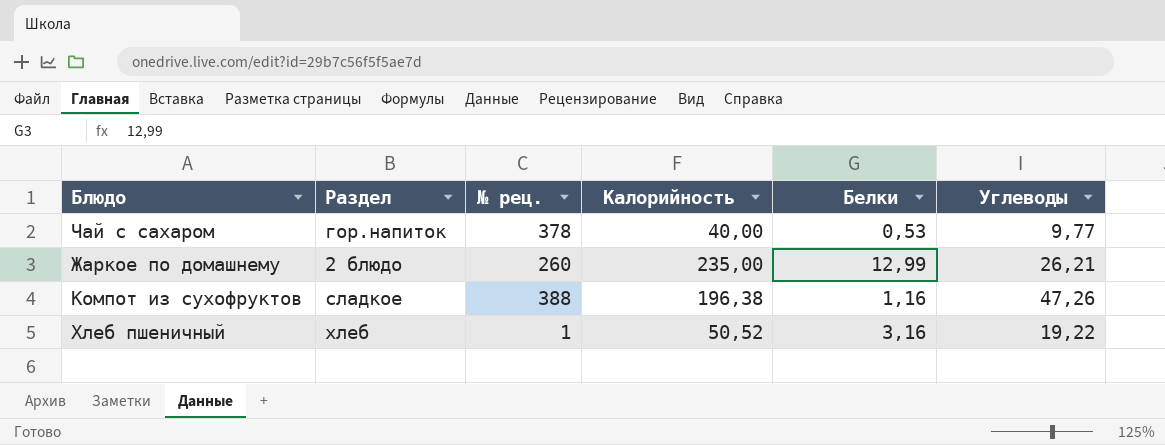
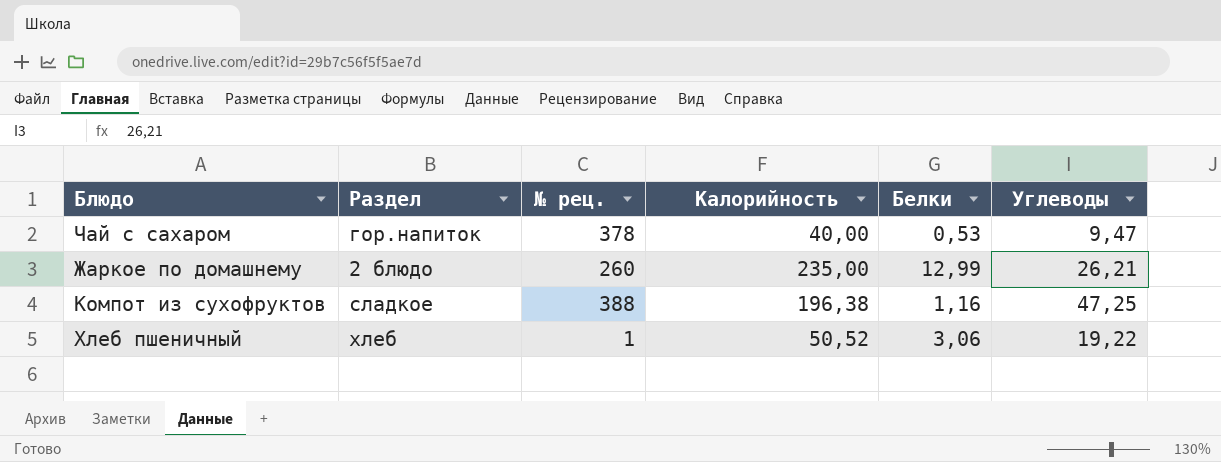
Чай с сахаром | Углеводы: 9,77 -> 9,47
Компот из сухофруктов | Углеводы: 47,26 -> 47,25
Хлеб пшеничный | Белки: 3,16 -> 3,06

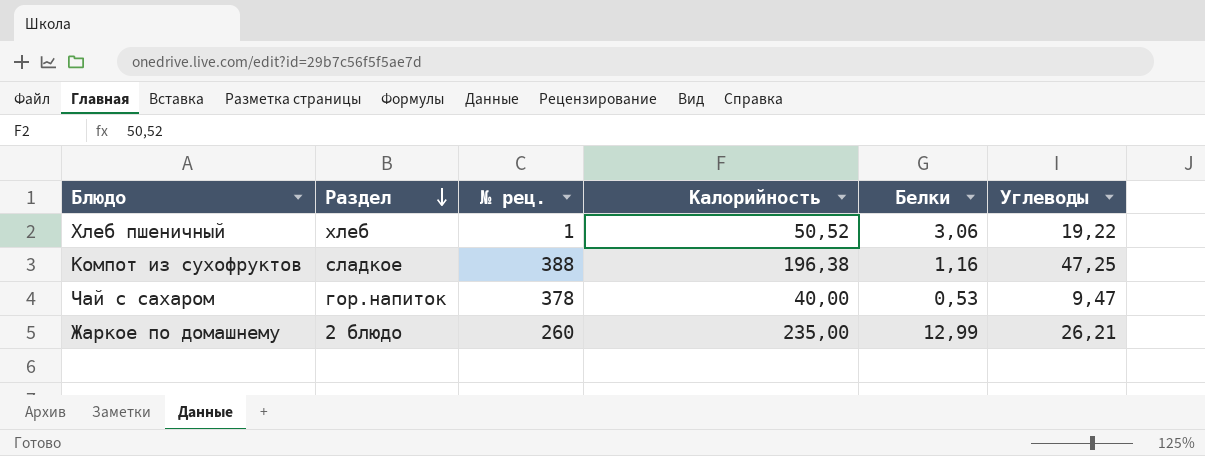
row order: none -> Раздел descending

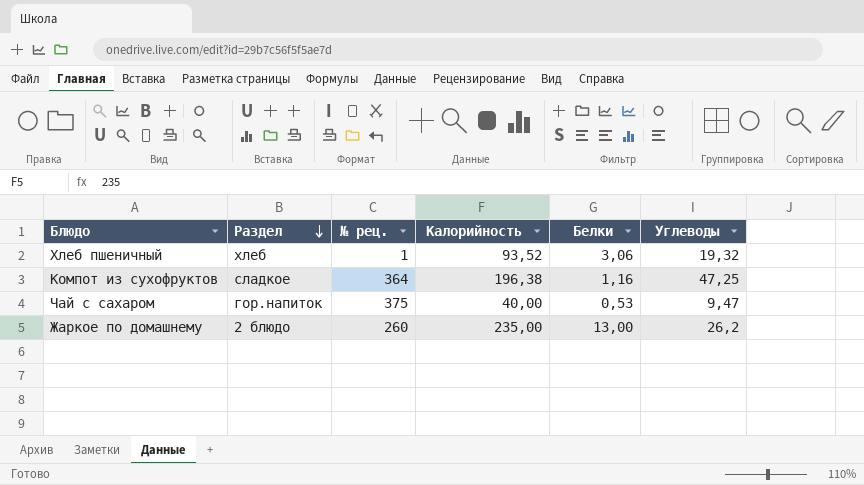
Хлеб пшеничный | Калорийность: 50,52 -> 93,52
Хлеб пшеничный | Углеводы: 19,22 -> 19,32
Компот из сухофруктов | № рец.: 388 -> 364
Чай с сахаром | № рец.: 378 -> 375
Жаркое по домашнему | Белки: 12,99 -> 13,00
Жаркое по домашнему | Углеводы: 26,21 -> 26,2

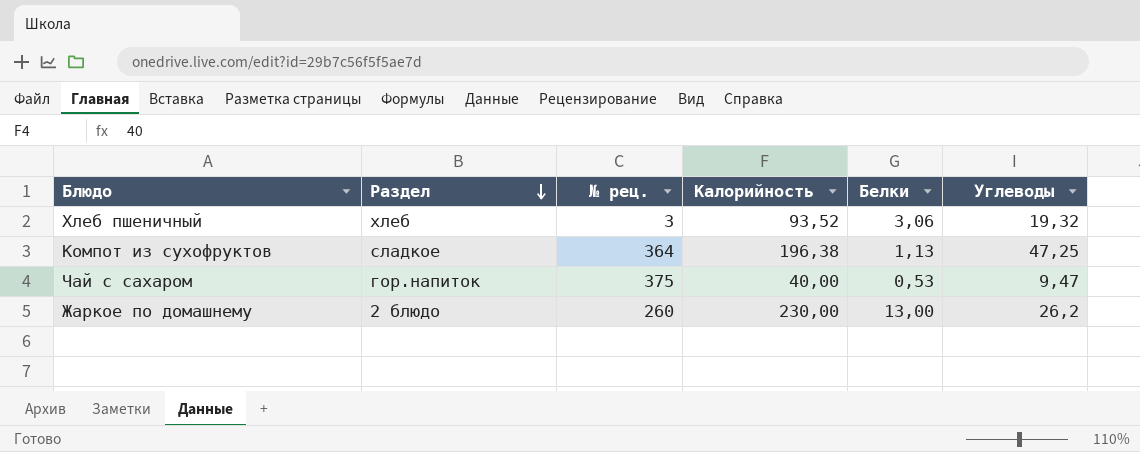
Хлеб пшеничный | № рец.: 1 -> 3
Компот из сухофруктов | Белки: 1,16 -> 1,13
Жаркое по домашнему | Калорийность: 235,00 -> 230,00

